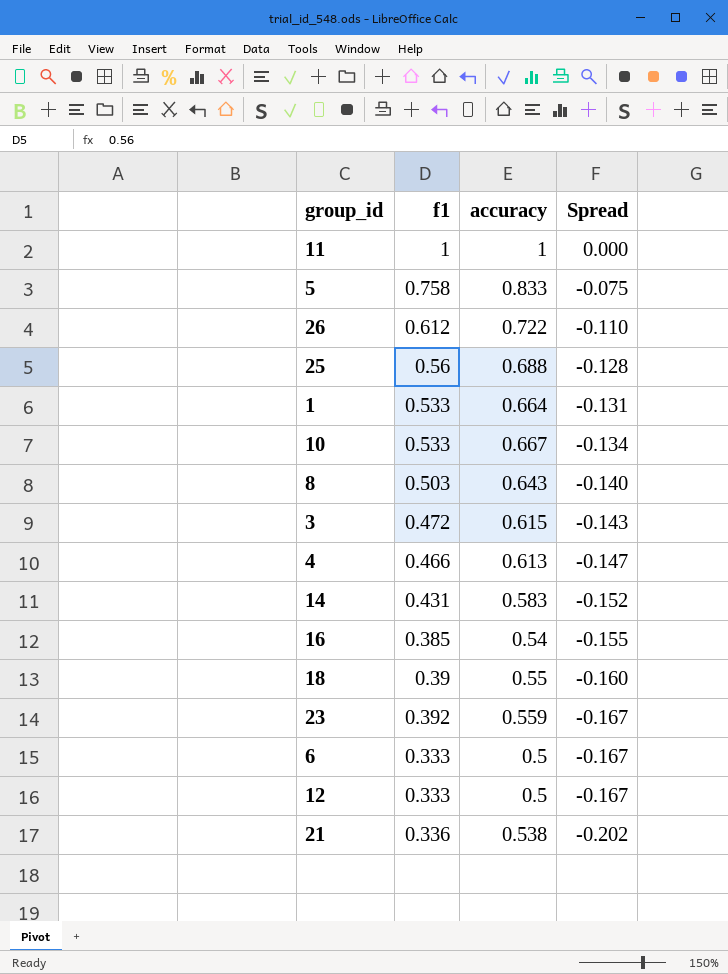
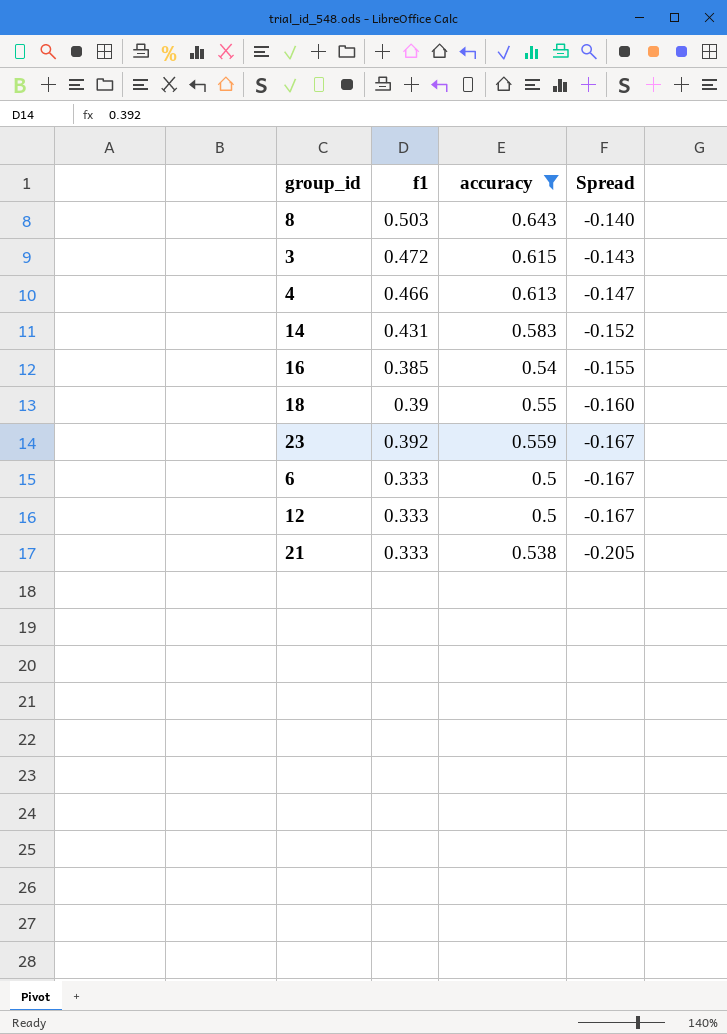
filter: none -> accuracy <= 0.643
21 | f1: 0.336 -> 0.333
21 | Spread: -0.202 -> -0.205

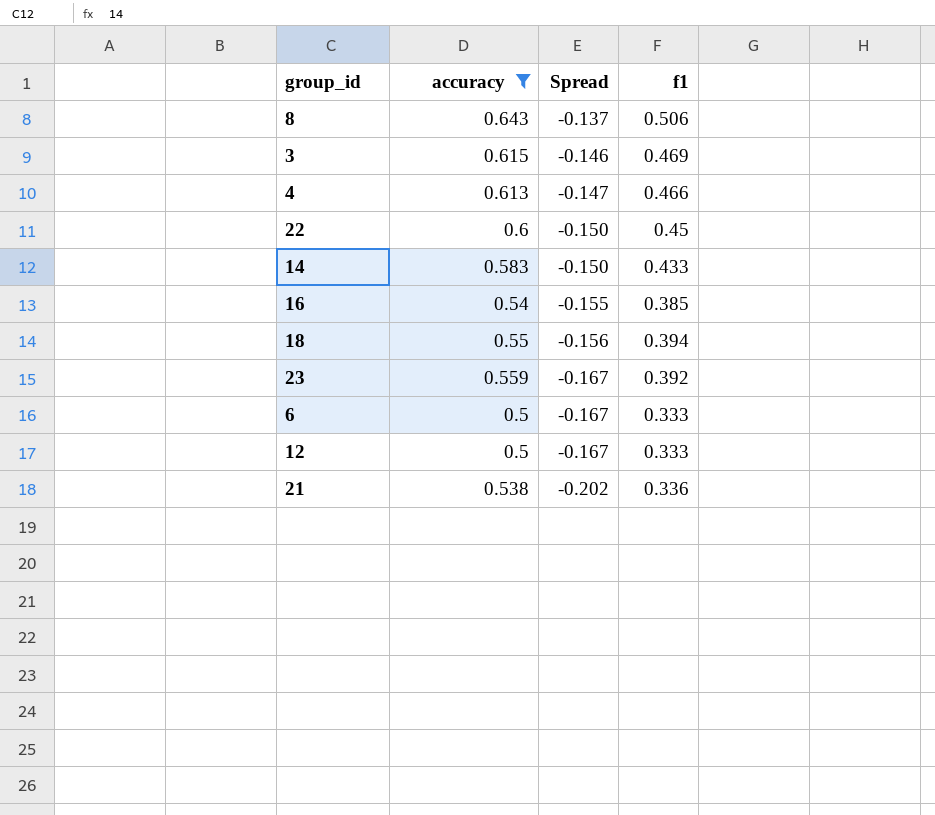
column f1 | position: 2 -> 4
8 | Spread: -0.140 -> -0.137
8 | f1: 0.503 -> 0.506
3 | Spread: -0.143 -> -0.146
3 | f1: 0.472 -> 0.469
row 22: none -> 0.6 | -0.150 | 0.45
14 | Spread: -0.152 -> -0.150
14 | f1: 0.431 -> 0.433
18 | Spread: -0.160 -> -0.156
18 | f1: 0.39 -> 0.394
21 | Spread: -0.205 -> -0.202
21 | f1: 0.333 -> 0.336

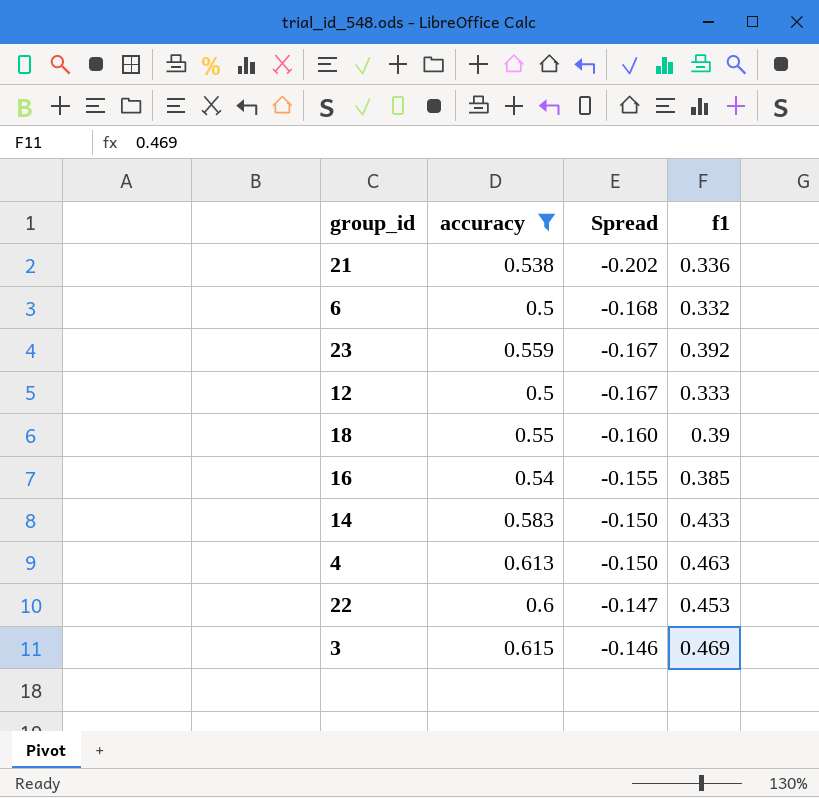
row order: Spread descending -> Spread ascending
row 8: 0.643 | -0.137 | 0.506 -> none
6 | Spread: -0.167 -> -0.168
6 | f1: 0.333 -> 0.332
18 | Spread: -0.156 -> -0.160
18 | f1: 0.394 -> 0.39
4 | Spread: -0.147 -> -0.150
4 | f1: 0.466 -> 0.463
22 | Spread: -0.150 -> -0.147
22 | f1: 0.45 -> 0.453

